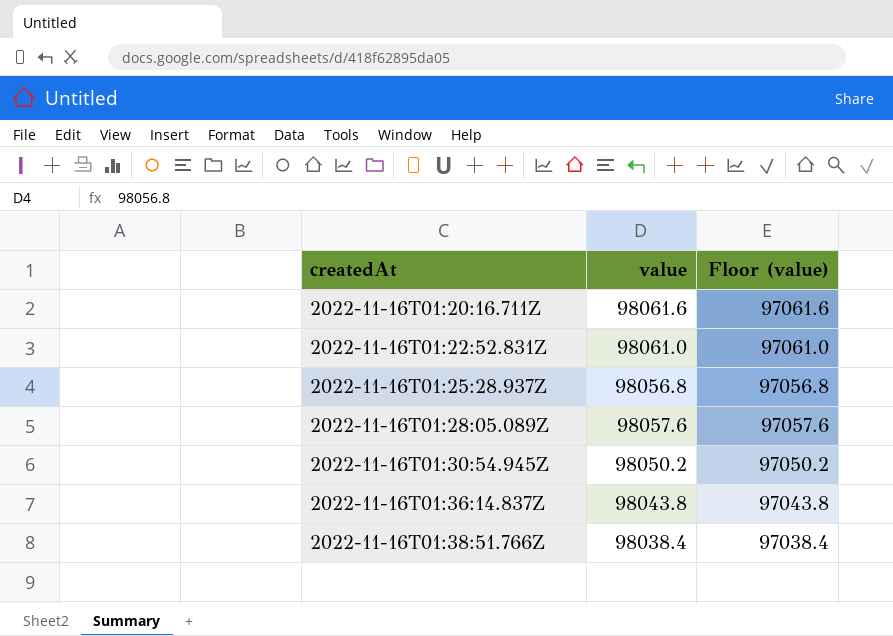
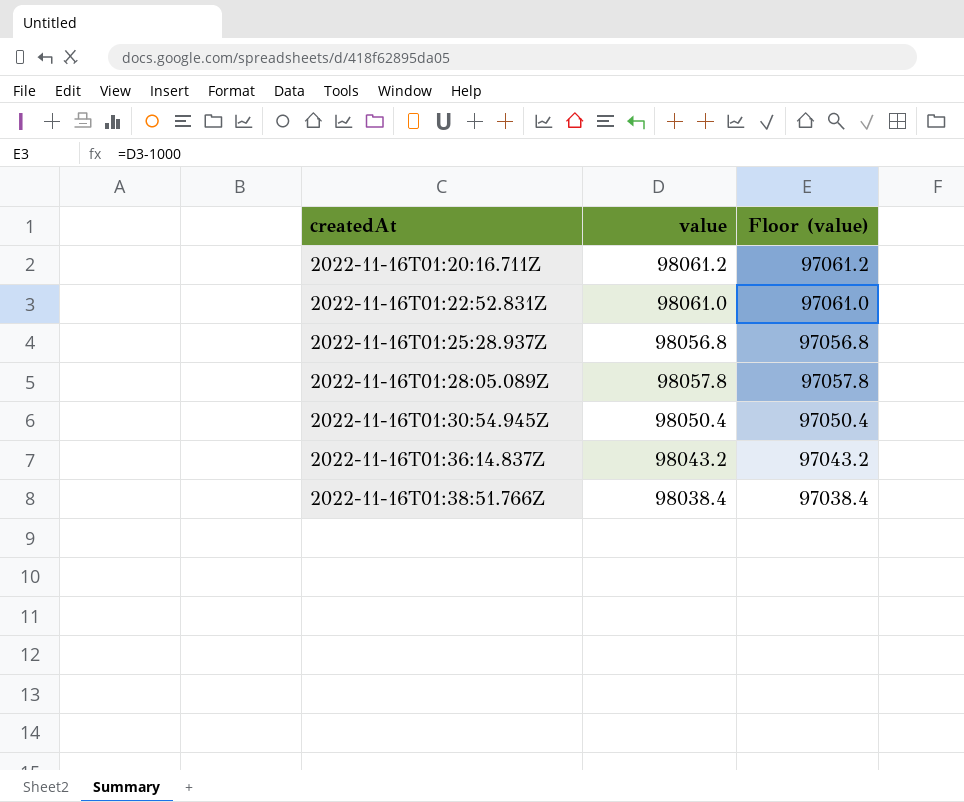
2022-11-16T01:20:16.711Z | value: 98061.6 -> 98061.2
2022-11-16T01:20:16.711Z | Floor (value): 97061.6 -> 97061.2
2022-11-16T01:28:05.089Z | value: 98057.6 -> 98057.8
2022-11-16T01:28:05.089Z | Floor (value): 97057.6 -> 97057.8
2022-11-16T01:30:54.945Z | value: 98050.2 -> 98050.4
2022-11-16T01:30:54.945Z | Floor (value): 97050.2 -> 97050.4
2022-11-16T01:36:14.837Z | value: 98043.8 -> 98043.2
2022-11-16T01:36:14.837Z | Floor (value): 97043.8 -> 97043.2

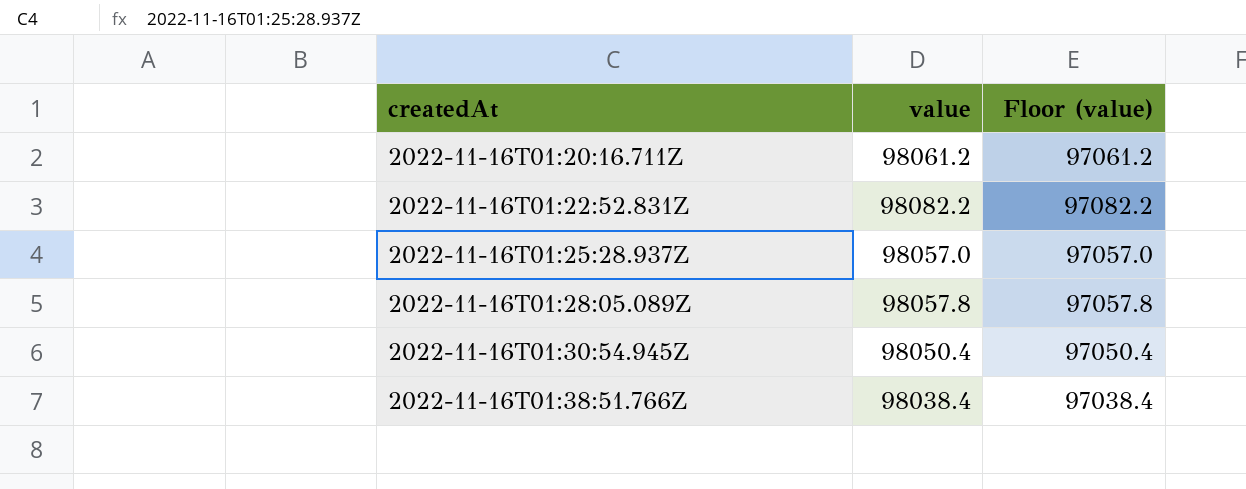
row 2022-11-16T01:36:14.837Z: 98043.2 | 97043.2 -> none
2022-11-16T01:22:52.831Z | value: 98061.0 -> 98082.2
2022-11-16T01:22:52.831Z | Floor (value): 97061.0 -> 97082.2
2022-11-16T01:25:28.937Z | value: 98056.8 -> 98057.0
2022-11-16T01:25:28.937Z | Floor (value): 97056.8 -> 97057.0

